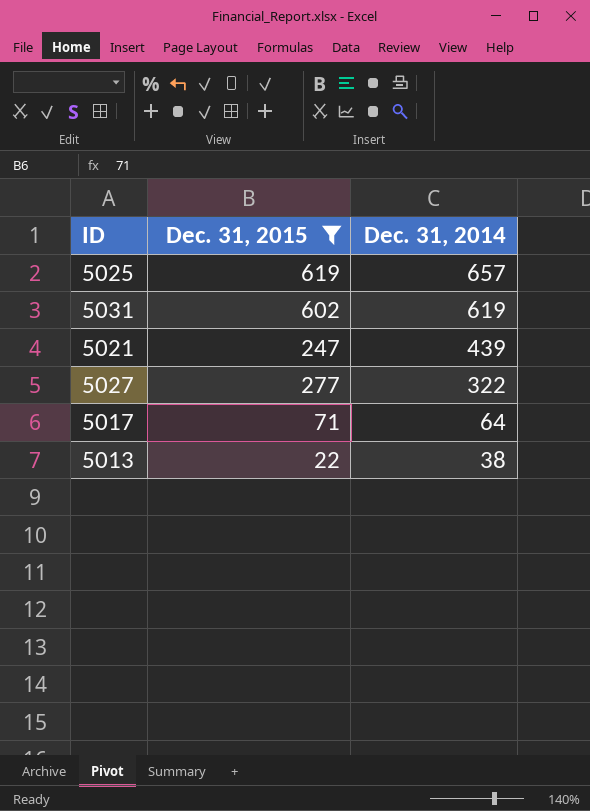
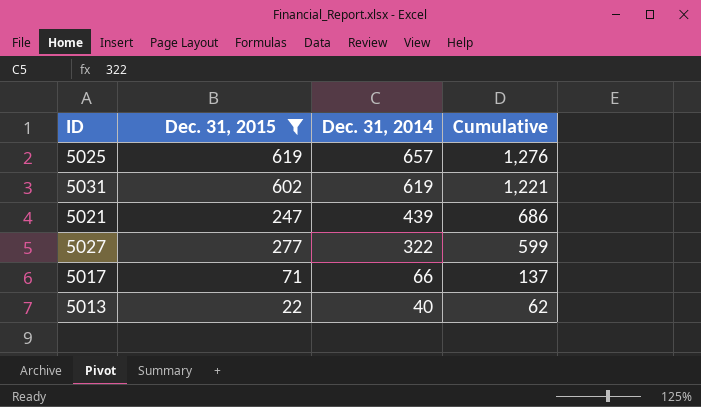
column Cumulative | formula: none -> [Dec. 31, 2015] + [Dec. 31, 2014]
5017 | Dec. 31, 2014: 64 -> 66
5013 | Dec. 31, 2014: 38 -> 40

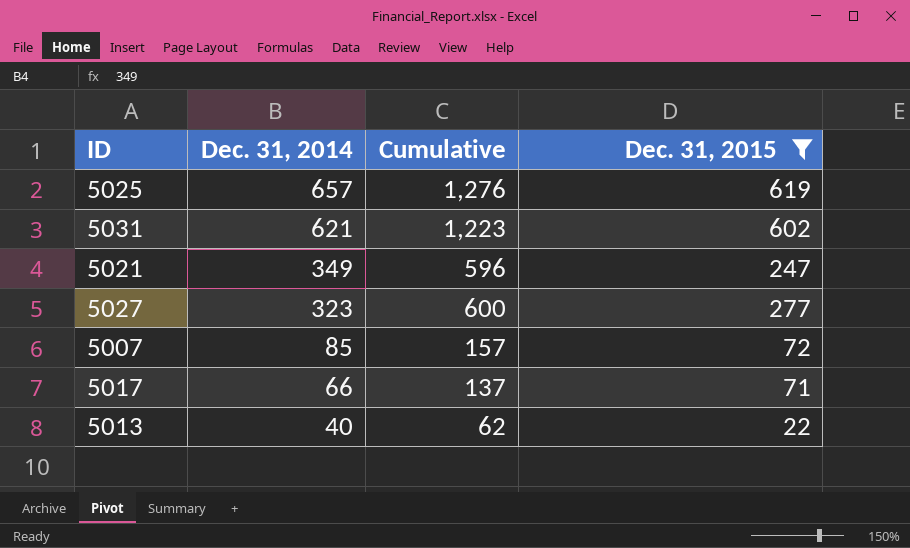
column Dec. 31, 2015 | position: 2 -> 4
5031 | Dec. 31, 2014: 619 -> 621
5031 | Cumulative: 1,221 -> 1,223
5021 | Dec. 31, 2014: 439 -> 349
5021 | Cumulative: 686 -> 596
5027 | Dec. 31, 2014: 322 -> 323
5027 | Cumulative: 599 -> 600
row 5007: none -> 85 | 157 | 72

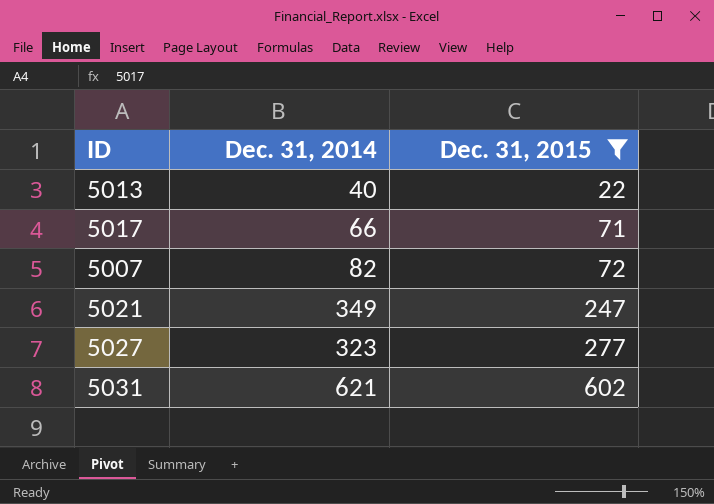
row order: Dec. 31, 2014 descending -> Dec. 31, 2015 ascending
column Cumulative | formula: [Dec. 31, 2014] + [Dec. 31, 2015] -> none
row 5025: 657 | 1,276 | 619 -> none
5007 | Dec. 31, 2014: 85 -> 82

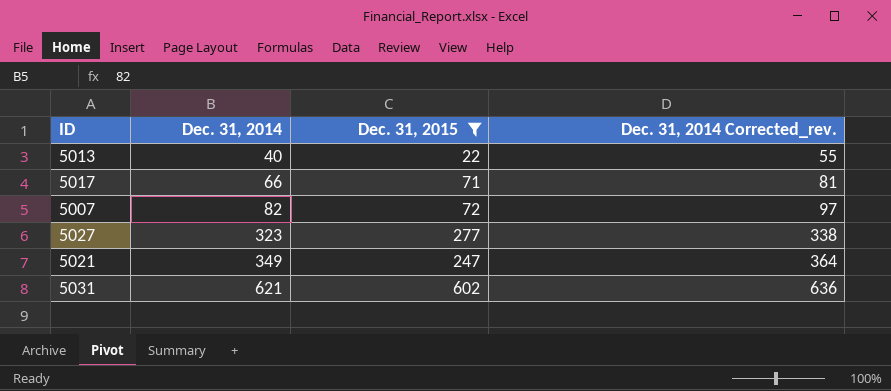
row order: Dec. 31, 2015 ascending -> Dec. 31, 2014 ascending
column Dec. 31, 2014 Corrected_rev. | formula: none -> [Dec. 31, 2014] + 15

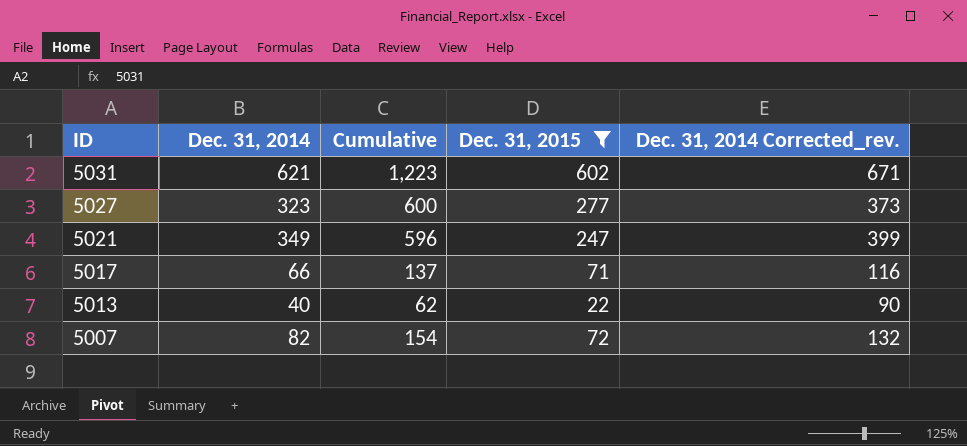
row order: Dec. 31, 2014 ascending -> ID descending
column Cumulative | formula: none -> [Dec. 31, 2014] + [Dec. 31, 2015]
column Dec. 31, 2014 Corrected_rev. | formula: [Dec. 31, 2014] + 15 -> [Dec. 31, 2014] + 50

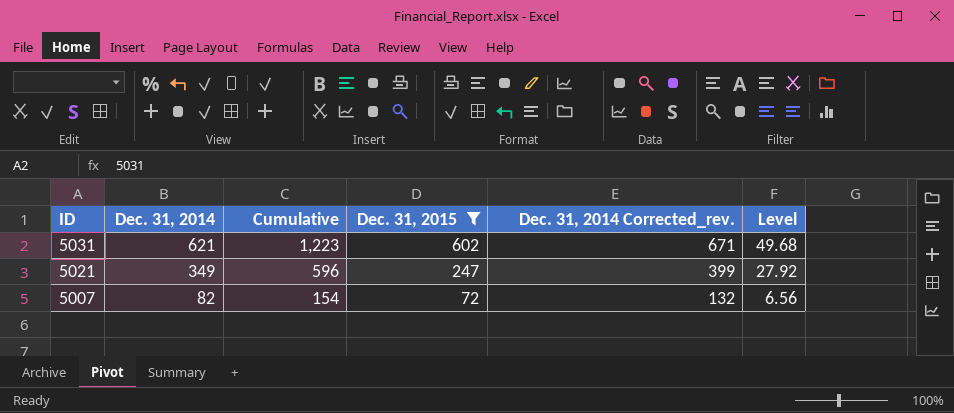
column Level | formula: none -> [Dec. 31, 2014] * 0.08
row 5027: 323 | 600 | 277 | 373 -> none
row 5017: 66 | 137 | 71 | 116 -> none
row 5013: 40 | 62 | 22 | 90 -> none

